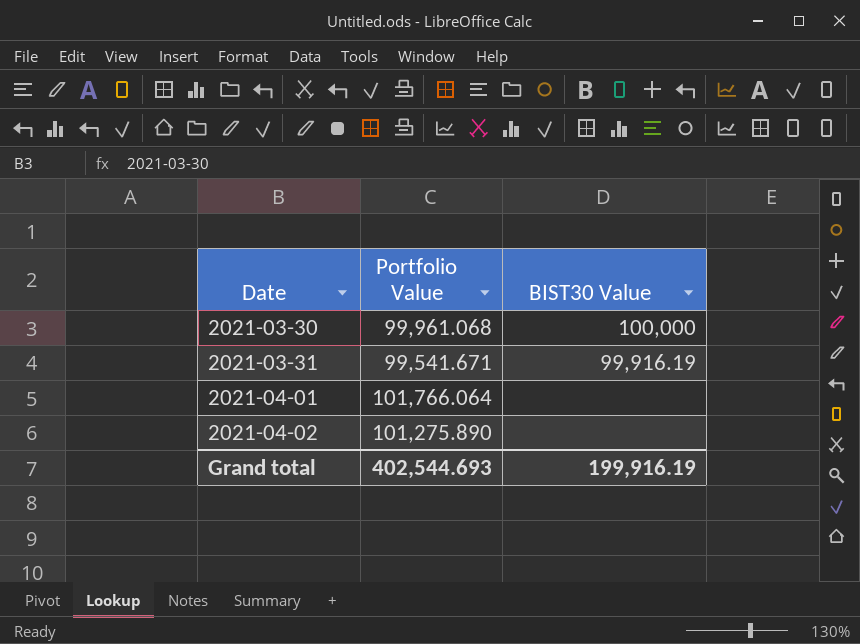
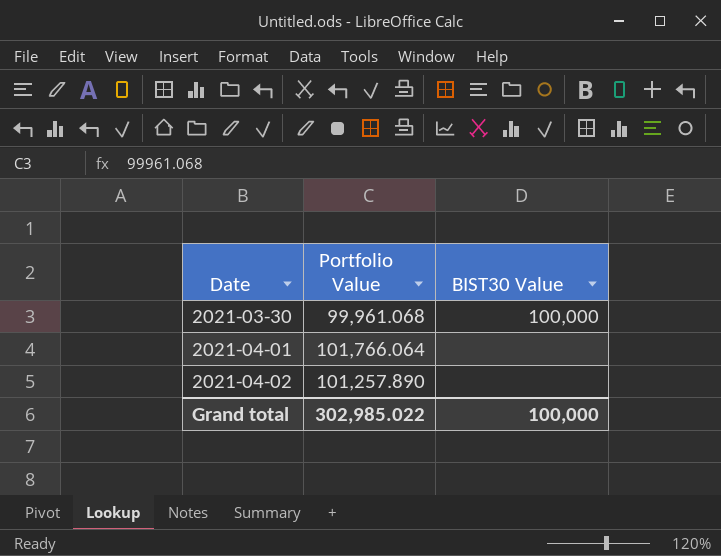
row 2021-03-31: 99,541.671 | 99,916.19 -> none
2021-04-02 | Portfolio Value: 101,275.890 -> 101,257.890
Grand total | Portfolio Value: 402,544.693 -> 302,985.022
Grand total | BIST30 Value: 199,916.19 -> 100,000

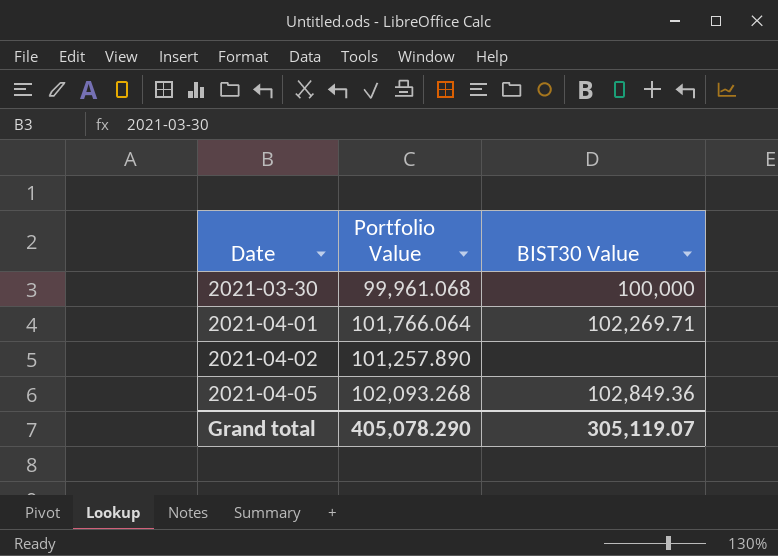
2021-04-01 | BIST30 Value: none -> 102,269.71
row 2021-04-05: none -> 102,093.268 | 102,849.36
Grand total | Portfolio Value: 302,985.022 -> 405,078.290
Grand total | BIST30 Value: 100,000 -> 305,119.07

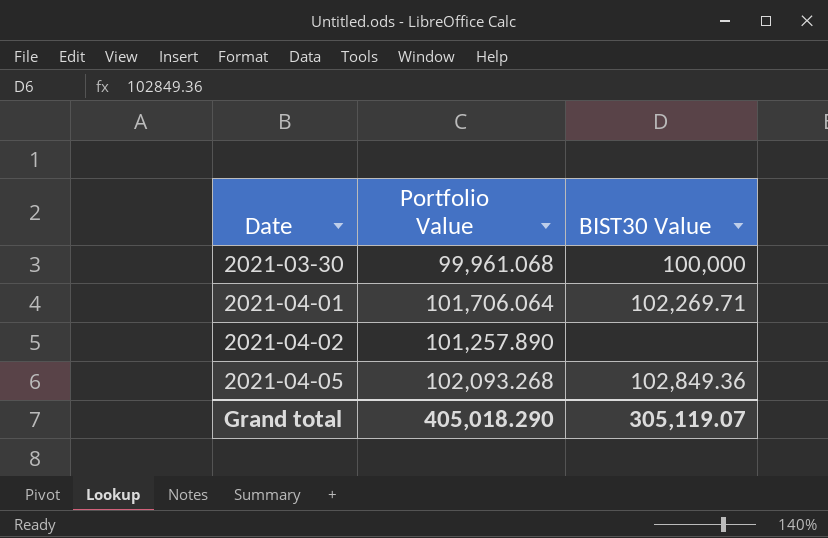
2021-04-01 | Portfolio Value: 101,766.064 -> 101,706.064
Grand total | Portfolio Value: 405,078.290 -> 405,018.290

